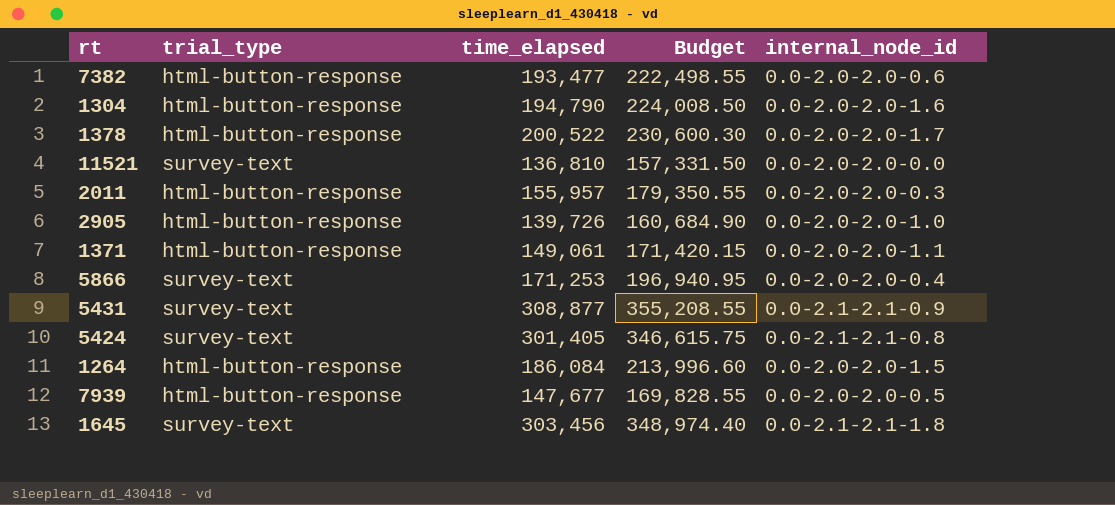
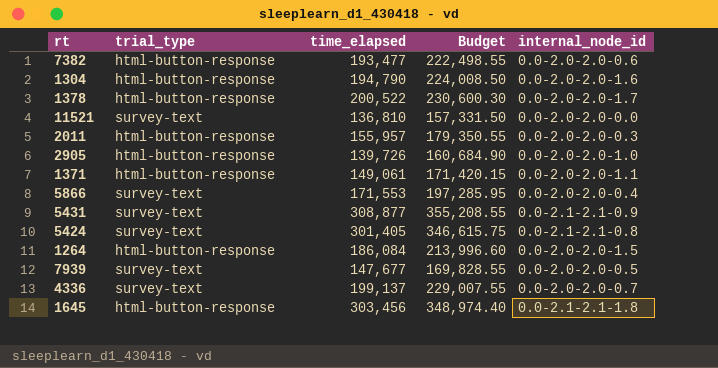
5866 | time_elapsed: 171,253 -> 171,553
5866 | Budget: 196,940.95 -> 197,285.95
7939 | trial_type: html-button-response -> survey-text
row 4336: none -> survey-text | 199,137 | 229,007.55 | 0.0-2.0-2.0-0.7
1645 | trial_type: survey-text -> html-button-response

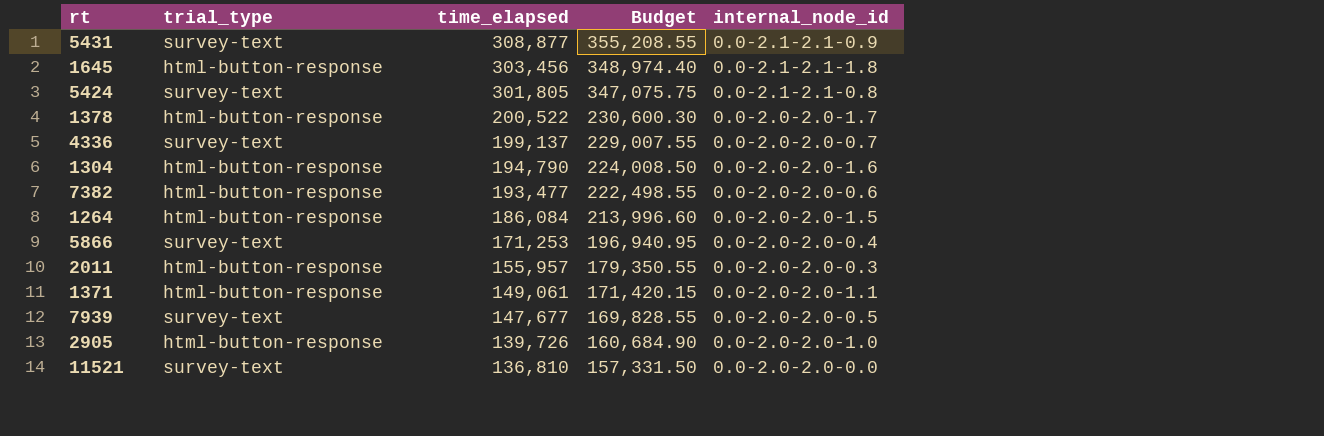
row order: none -> time_elapsed descending
5424 | time_elapsed: 301,405 -> 301,805
5424 | Budget: 346,615.75 -> 347,075.75
5866 | time_elapsed: 171,553 -> 171,253
5866 | Budget: 197,285.95 -> 196,940.95

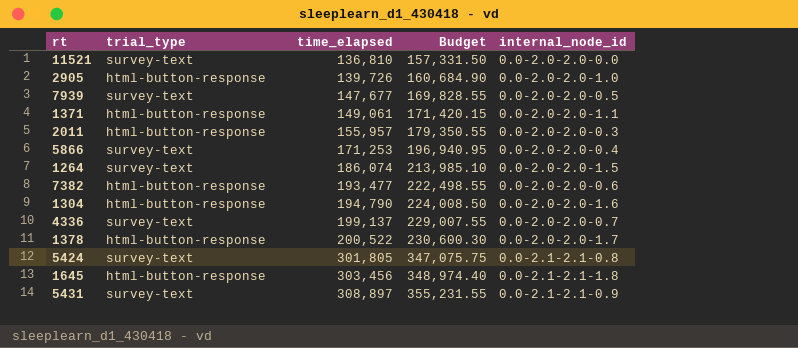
row order: time_elapsed descending -> time_elapsed ascending
1264 | trial_type: html-button-response -> survey-text
1264 | time_elapsed: 186,084 -> 186,074
1264 | Budget: 213,996.60 -> 213,985.10
5431 | time_elapsed: 308,877 -> 308,897
5431 | Budget: 355,208.55 -> 355,231.55

